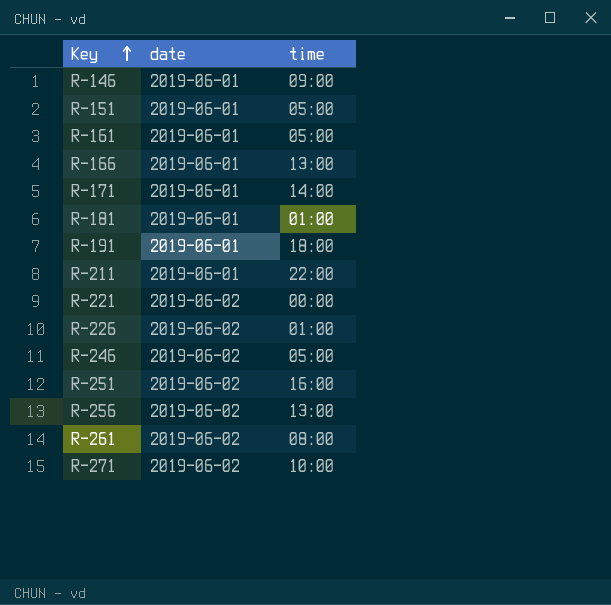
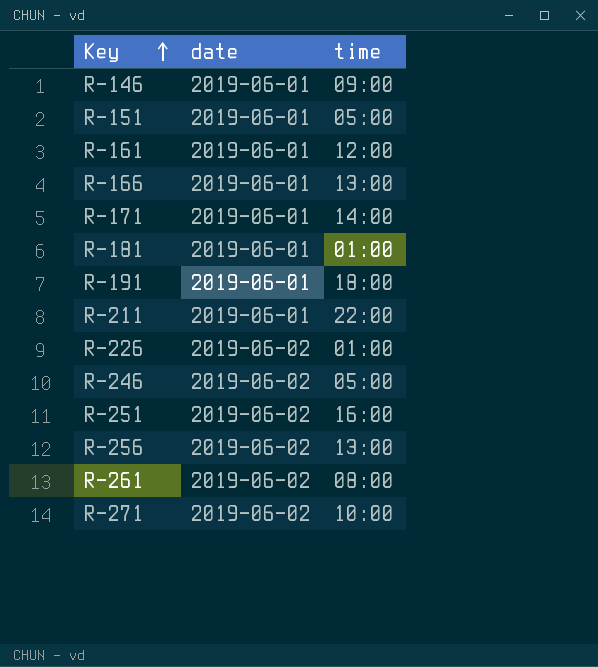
row R-221: 2019-06-02 | 00:00 -> none
R-161 | time: 05:00 -> 12:00

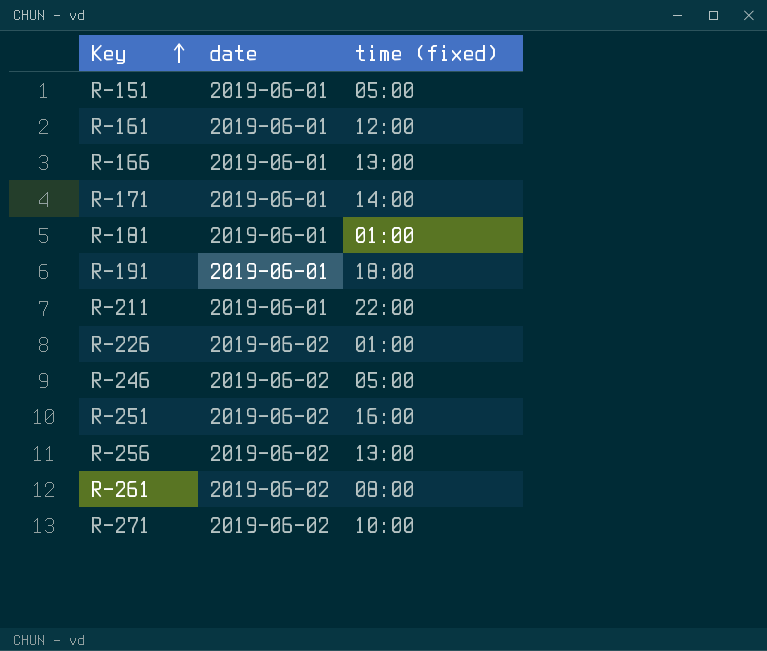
column name: time -> time (fixed)
row R-146: 2019-06-01 | 09:00 -> none

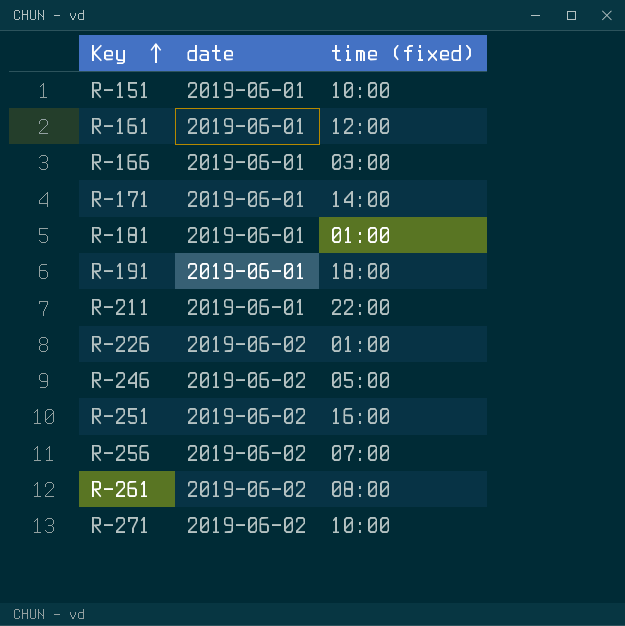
R-151 | time (fixed): 05:00 -> 10:00
R-166 | time (fixed): 13:00 -> 03:00
R-256 | time (fixed): 13:00 -> 07:00

